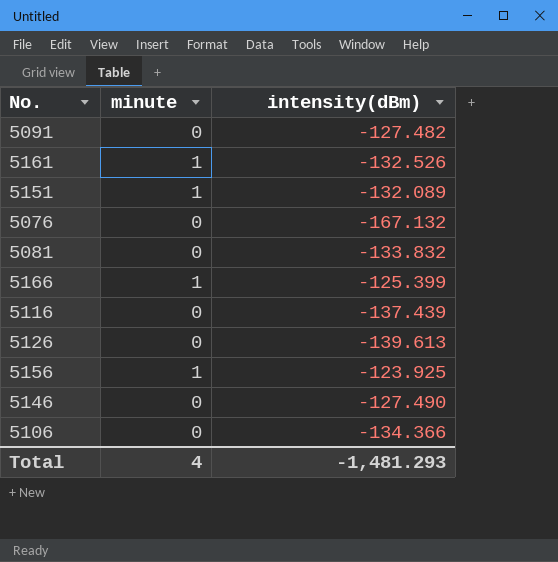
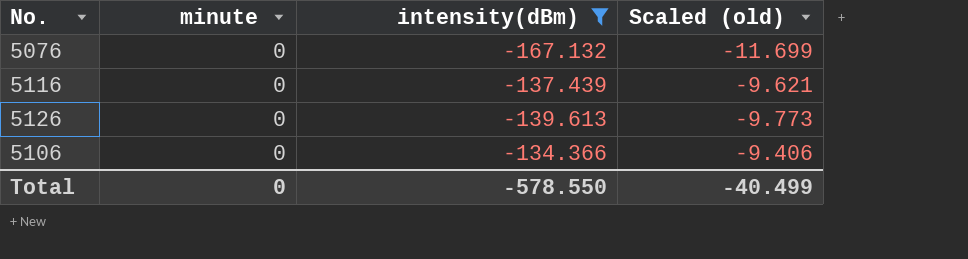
filter: none -> intensity(dBm) <= -134.366
column Scaled (old) | formula: none -> [intensity(dBm)] * 0.07
Total | minute: 4 -> 0
Total | intensity(dBm): -1,481.293 -> -578.550

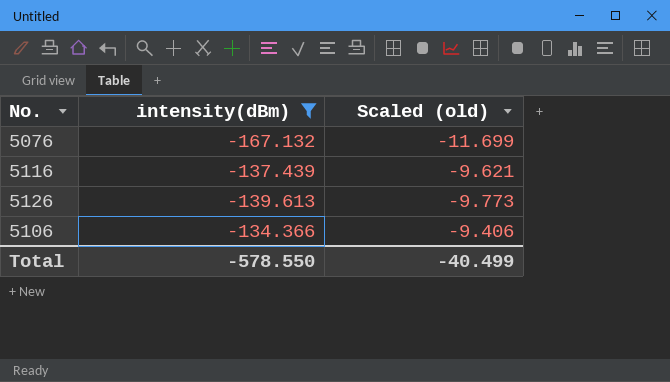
column minute | position: 2 -> none

